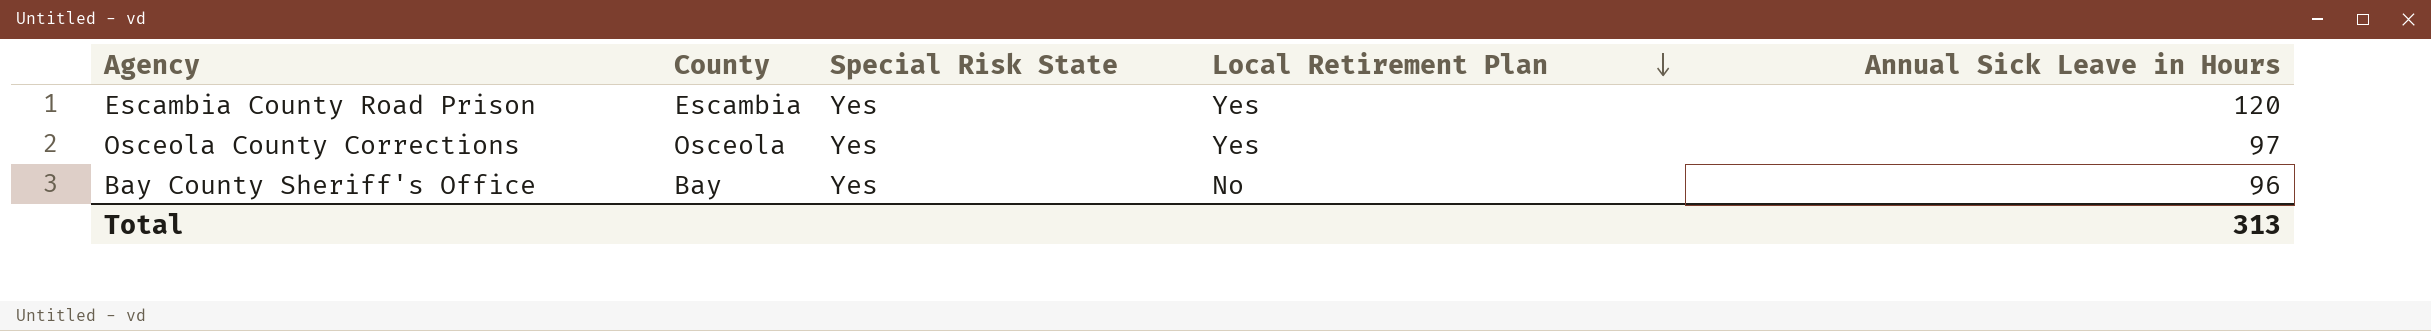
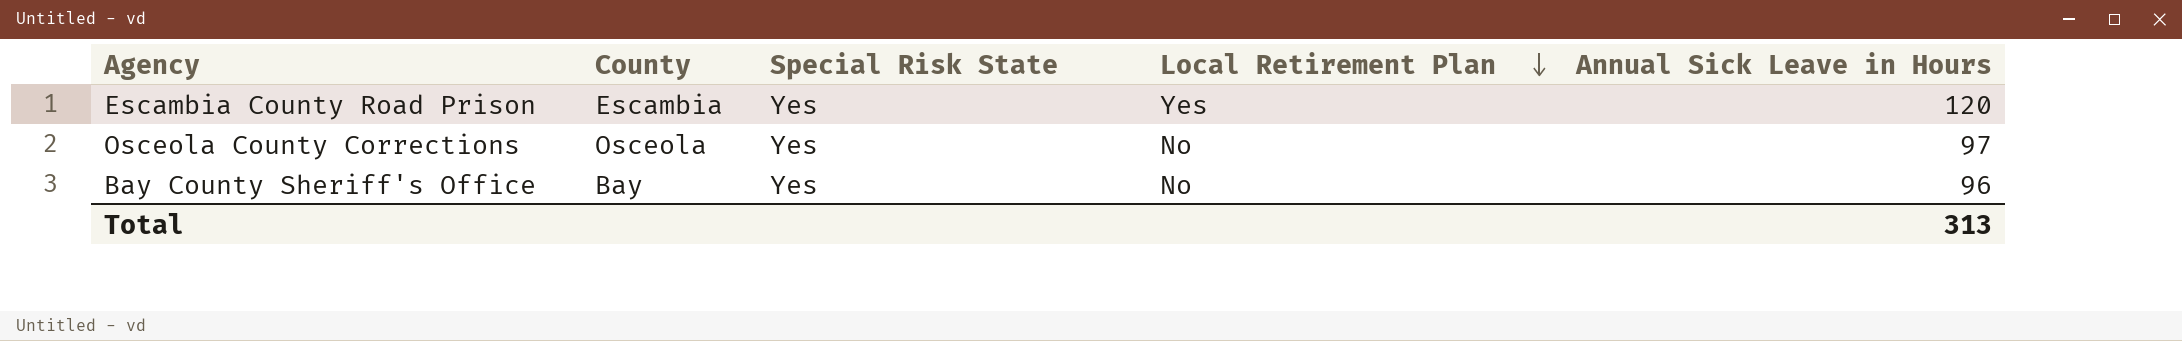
Osceola County Corrections | Local Retirement Plan: Yes -> No

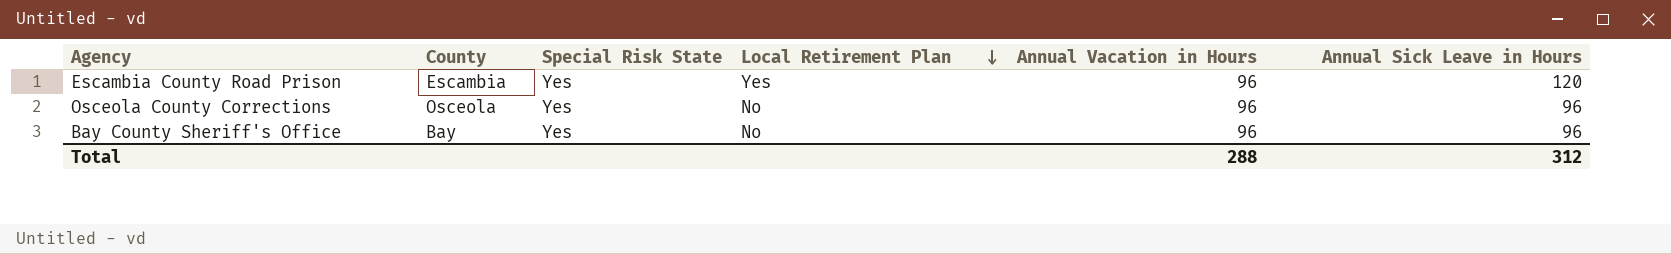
column Annual Vacation in Hours | position: none -> 5
Osceola County Corrections | Annual Sick Leave in Hours: 97 -> 96
Total | Annual Sick Leave in Hours: 313 -> 312

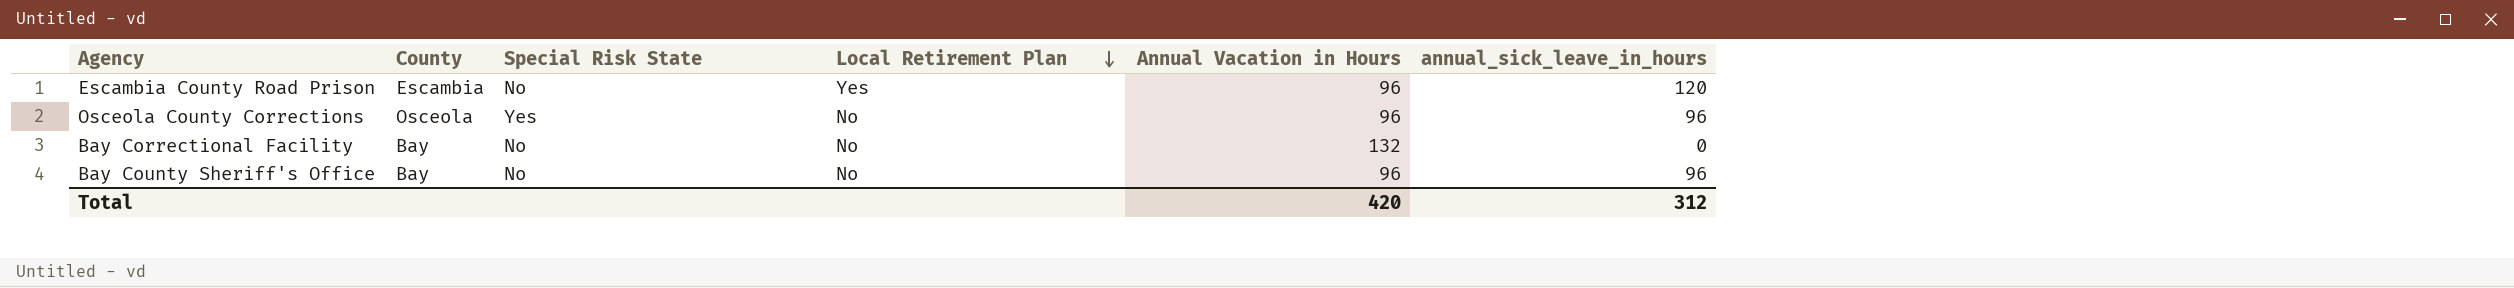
column name: Annual Sick Leave in Hours -> annual_sick_leave_in_hours
Escambia County Road Prison | Special Risk State: Yes -> No
row Bay Correctional Facility: none -> Bay | No | No | 132 | 0
Bay County Sheriff's Office | Special Risk State: Yes -> No
Total | Annual Vacation in Hours: 288 -> 420

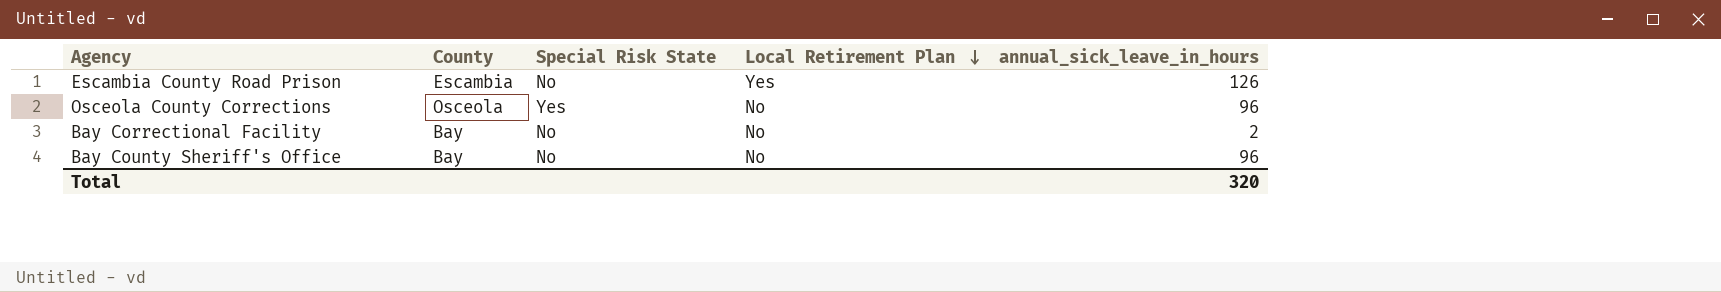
column Annual Vacation in Hours | position: 5 -> none
Escambia County Road Prison | annual_sick_leave_in_hours: 120 -> 126
Bay Correctional Facility | annual_sick_leave_in_hours: 0 -> 2
Total | annual_sick_leave_in_hours: 312 -> 320

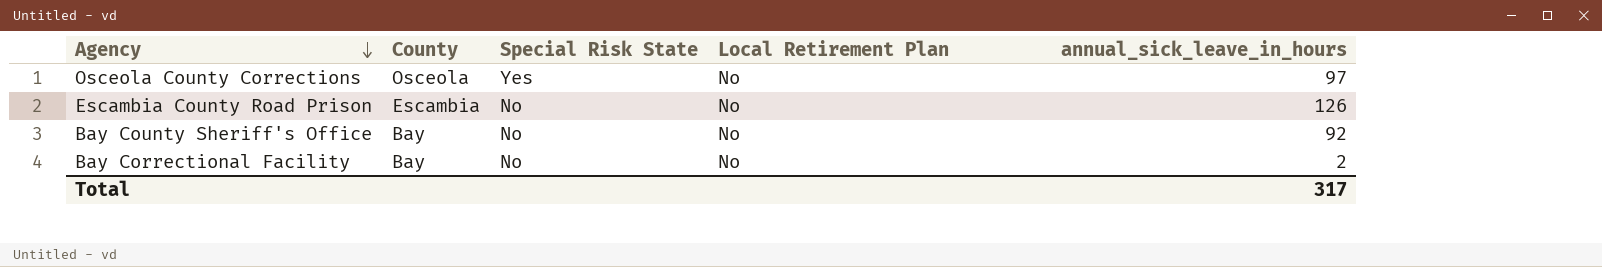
row order: Local Retirement Plan descending -> Agency descending
Osceola County Corrections | annual_sick_leave_in_hours: 96 -> 97
Escambia County Road Prison | Local Retirement Plan: Yes -> No
Bay County Sheriff's Office | annual_sick_leave_in_hours: 96 -> 92
Total | annual_sick_leave_in_hours: 320 -> 317

